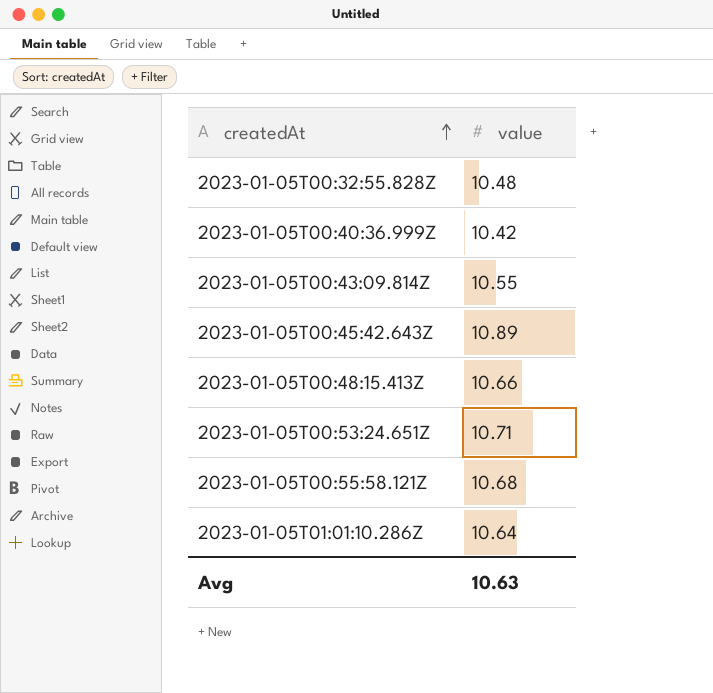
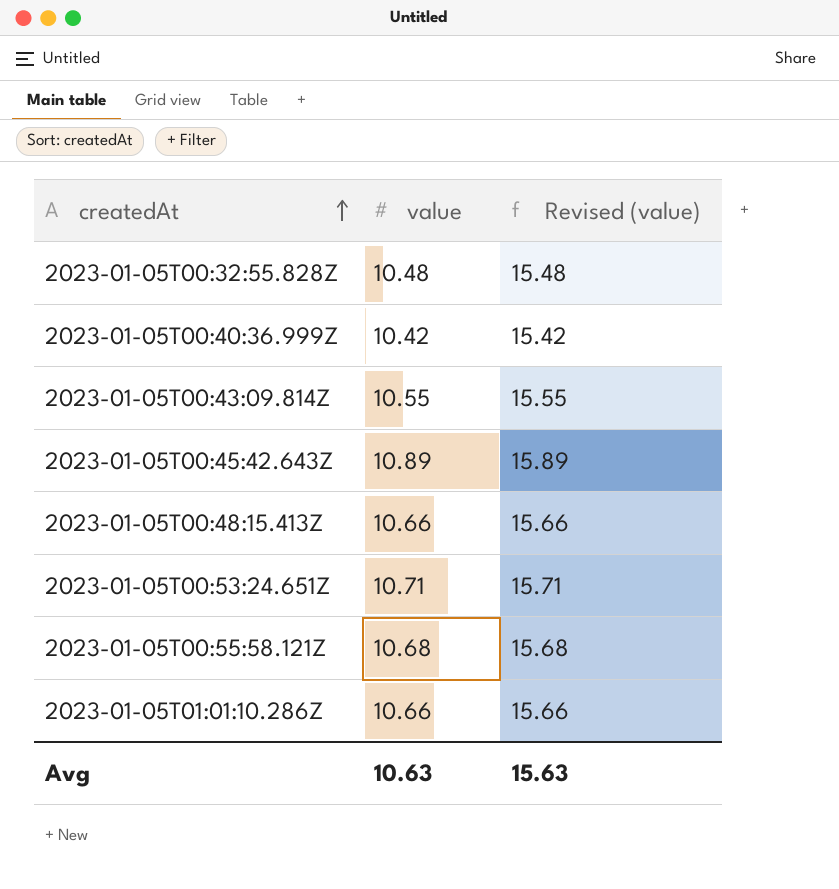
column Revised (value) | formula: none -> [value] + 5
2023-01-05T01:01:10.286Z | value: 10.64 -> 10.66

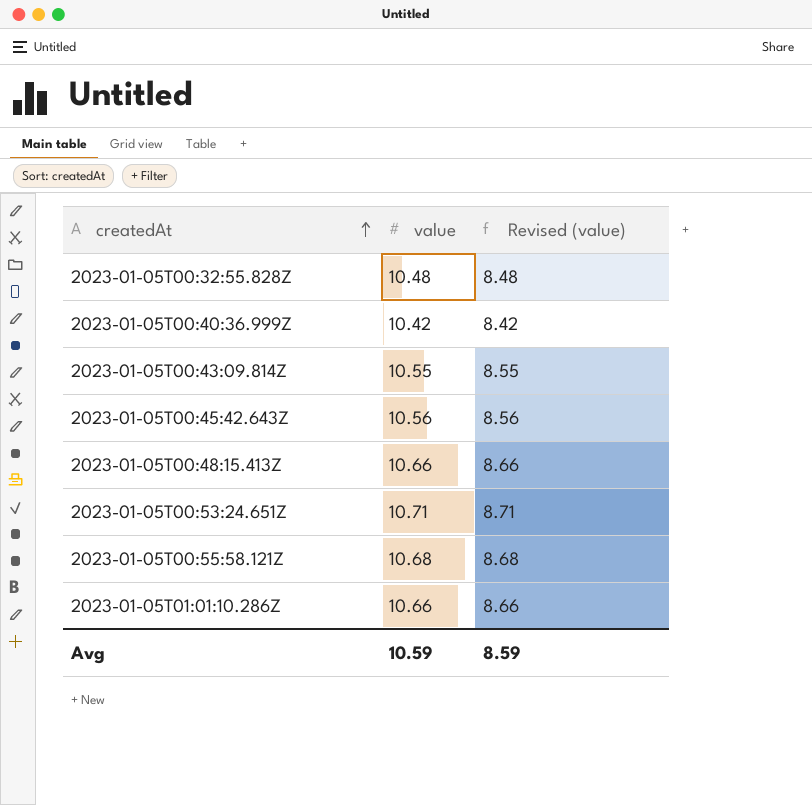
column Revised (value) | formula: [value] + 5 -> [value] - 2
2023-01-05T00:45:42.643Z | value: 10.89 -> 10.56
Avg | value: 10.63 -> 10.59
Avg | Revised (value): 15.63 -> 8.59

